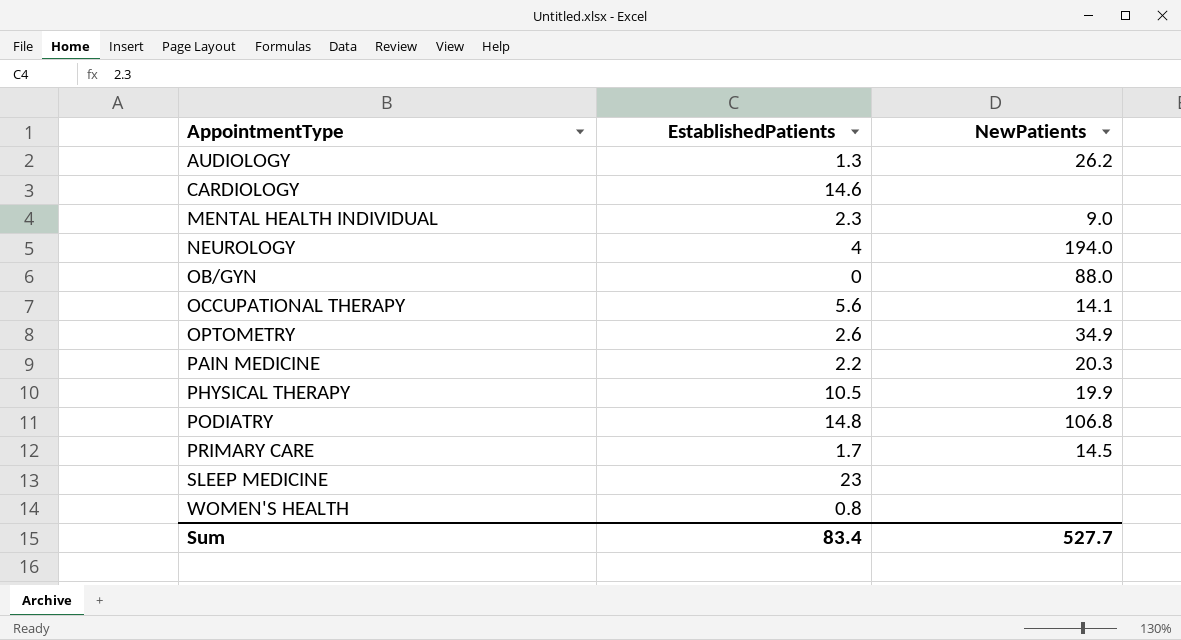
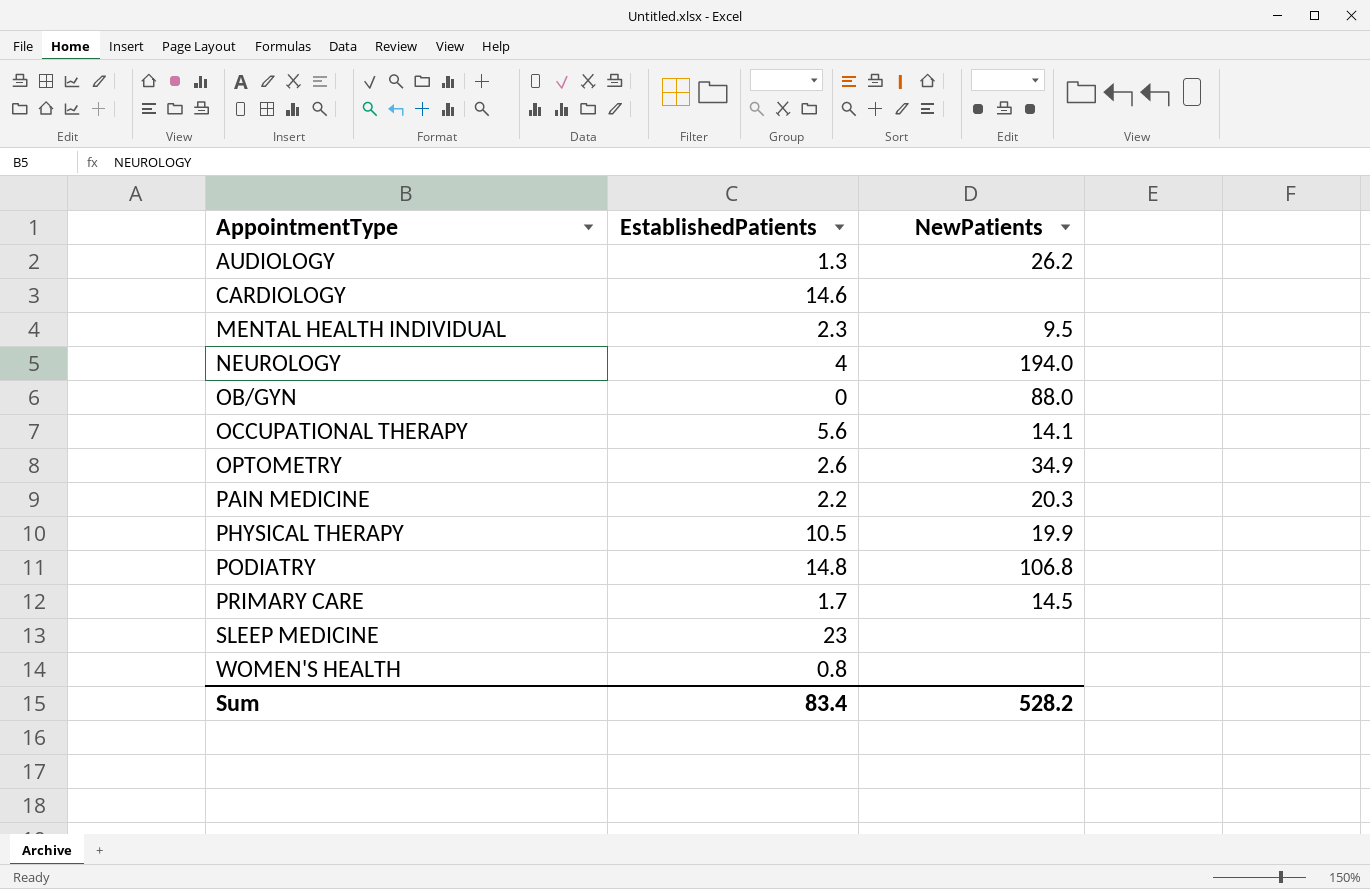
MENTAL HEALTH INDIVIDUAL | NewPatients: 9.0 -> 9.5
Sum | NewPatients: 527.7 -> 528.2

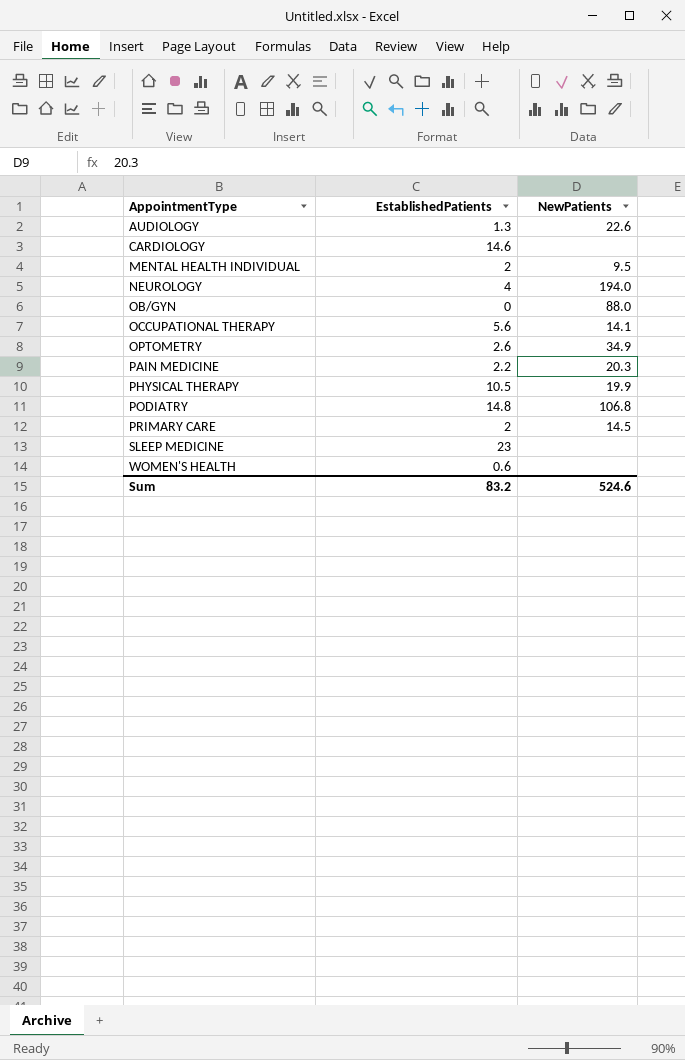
AUDIOLOGY | NewPatients: 26.2 -> 22.6
MENTAL HEALTH INDIVIDUAL | EstablishedPatients: 2.3 -> 2
PRIMARY CARE | EstablishedPatients: 1.7 -> 2
WOMEN'S HEALTH | EstablishedPatients: 0.8 -> 0.6
Sum | EstablishedPatients: 83.4 -> 83.2
Sum | NewPatients: 528.2 -> 524.6

